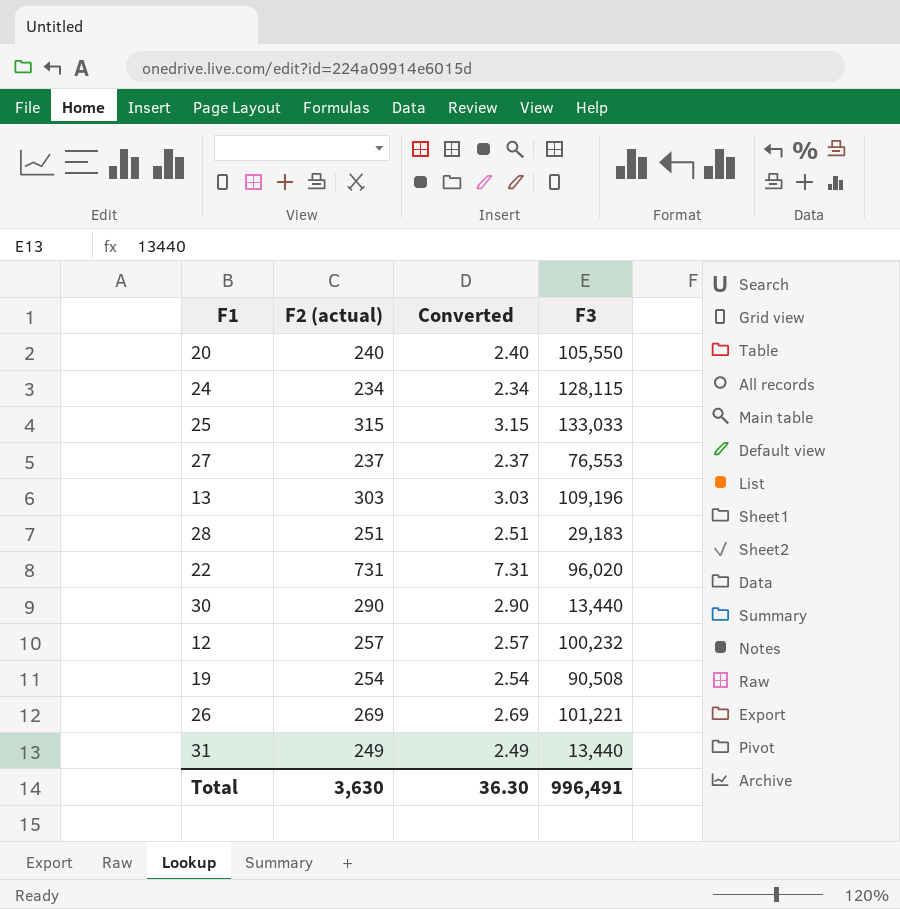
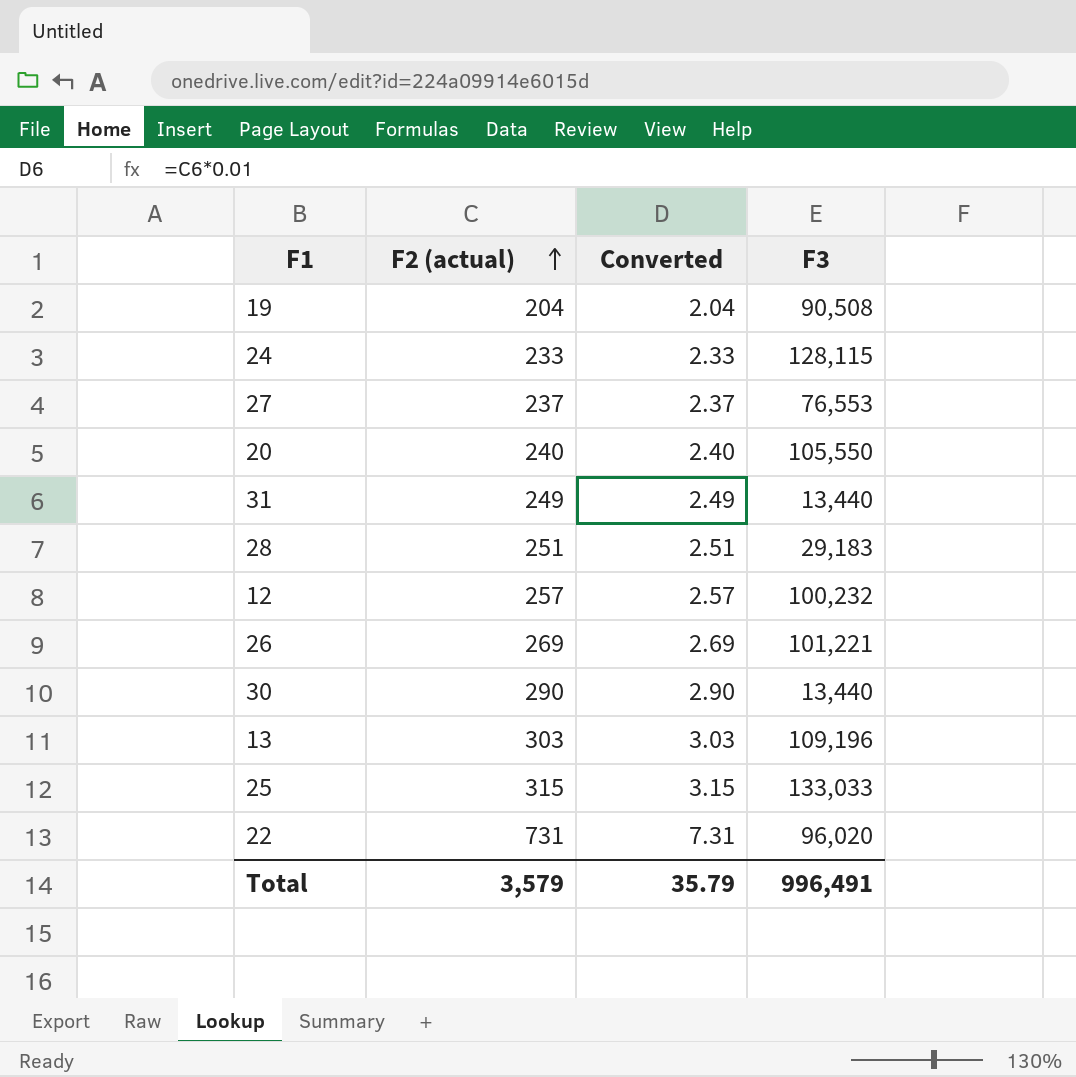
row order: none -> F2 (actual) ascending
19 | F2 (actual): 254 -> 204
19 | Converted: 2.54 -> 2.04
24 | F2 (actual): 234 -> 233
24 | Converted: 2.34 -> 2.33
Total | F2 (actual): 3,630 -> 3,579
Total | Converted: 36.30 -> 35.79

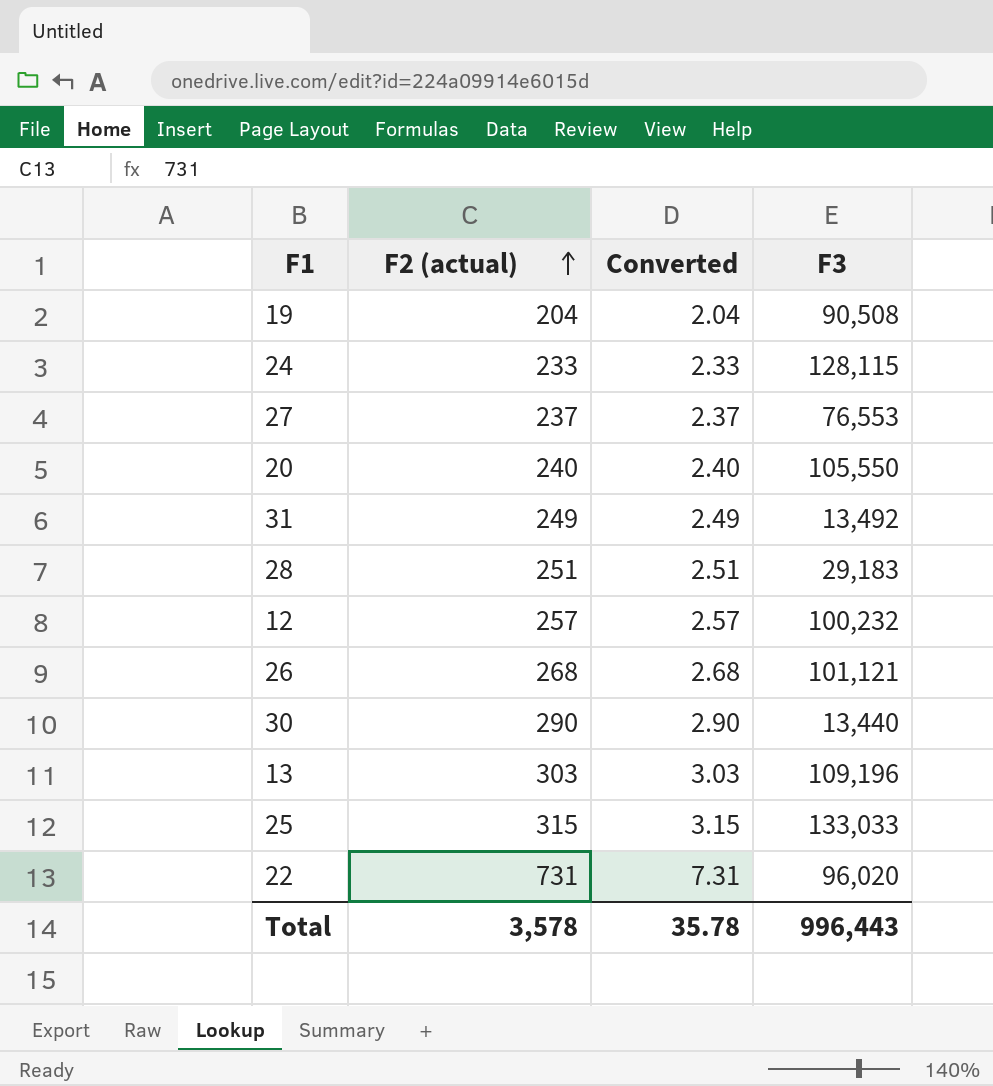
31 | F3: 13,440 -> 13,492
26 | F2 (actual): 269 -> 268
26 | Converted: 2.69 -> 2.68
26 | F3: 101,221 -> 101,121
Total | F2 (actual): 3,579 -> 3,578
Total | Converted: 35.79 -> 35.78
Total | F3: 996,491 -> 996,443

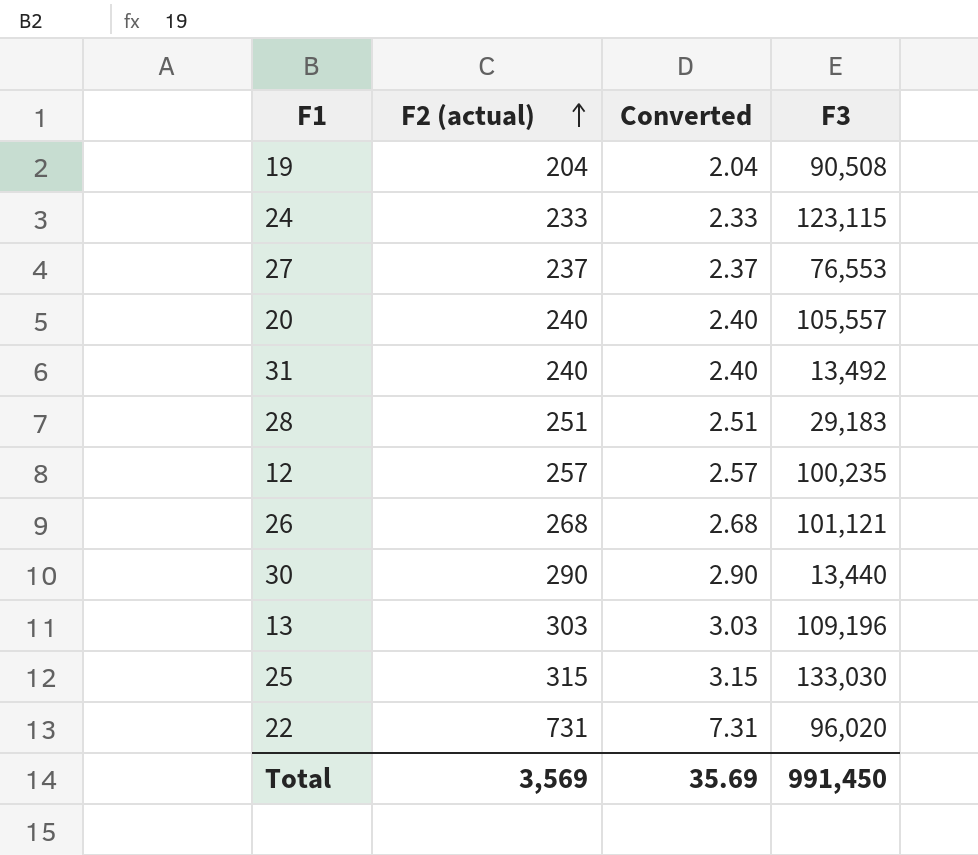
24 | F3: 128,115 -> 123,115
20 | F3: 105,550 -> 105,557
31 | F2 (actual): 249 -> 240
31 | Converted: 2.49 -> 2.40
12 | F3: 100,232 -> 100,235
25 | F3: 133,033 -> 133,030
Total | F2 (actual): 3,578 -> 3,569
Total | Converted: 35.78 -> 35.69
Total | F3: 996,443 -> 991,450

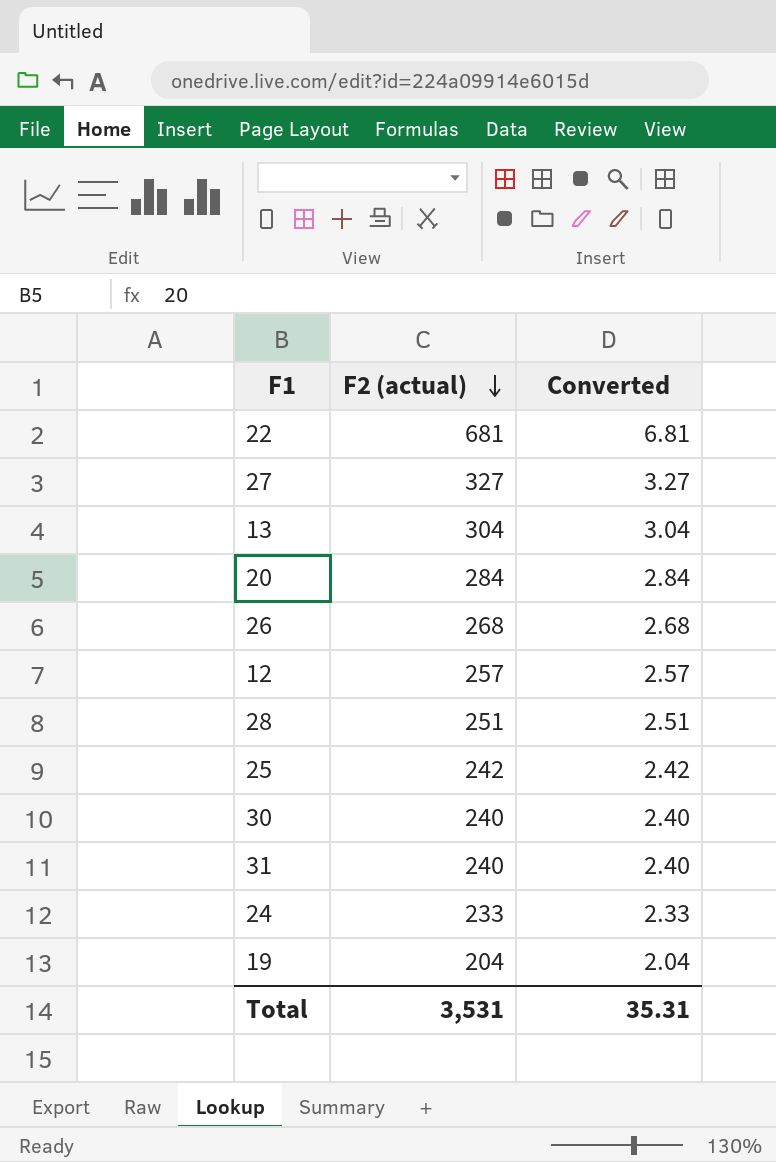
row order: F2 (actual) ascending -> F2 (actual) descending
column F3 | position: 4 -> none
22 | F2 (actual): 731 -> 681
22 | Converted: 7.31 -> 6.81
27 | F2 (actual): 237 -> 327
27 | Converted: 2.37 -> 3.27
13 | F2 (actual): 303 -> 304
13 | Converted: 3.03 -> 3.04
20 | F2 (actual): 240 -> 284
20 | Converted: 2.40 -> 2.84
25 | F2 (actual): 315 -> 242
25 | Converted: 3.15 -> 2.42
30 | F2 (actual): 290 -> 240
30 | Converted: 2.90 -> 2.40
Total | F2 (actual): 3,569 -> 3,531
Total | Converted: 35.69 -> 35.31

